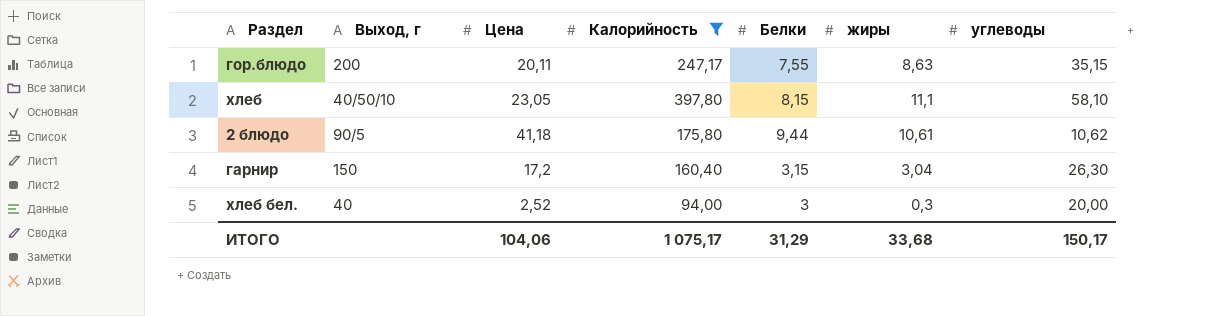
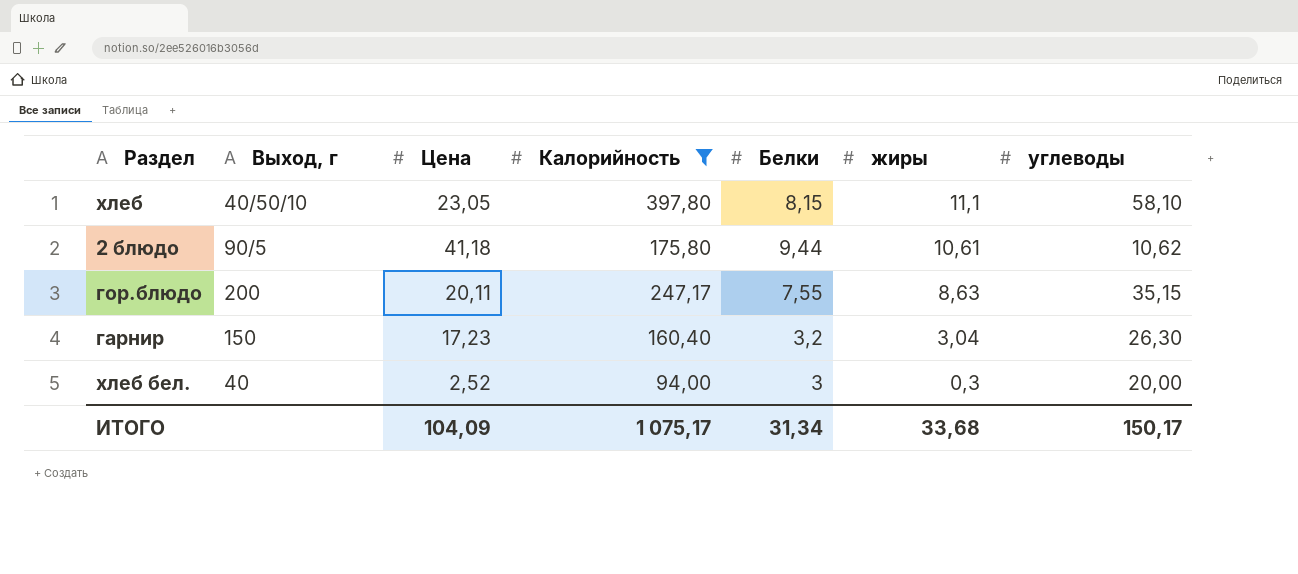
row order: none -> жиры descending
гарнир | Цена: 17,2 -> 17,23
гарнир | Белки: 3,15 -> 3,2
ИТОГО | Цена: 104,06 -> 104,09
ИТОГО | Белки: 31,29 -> 31,34

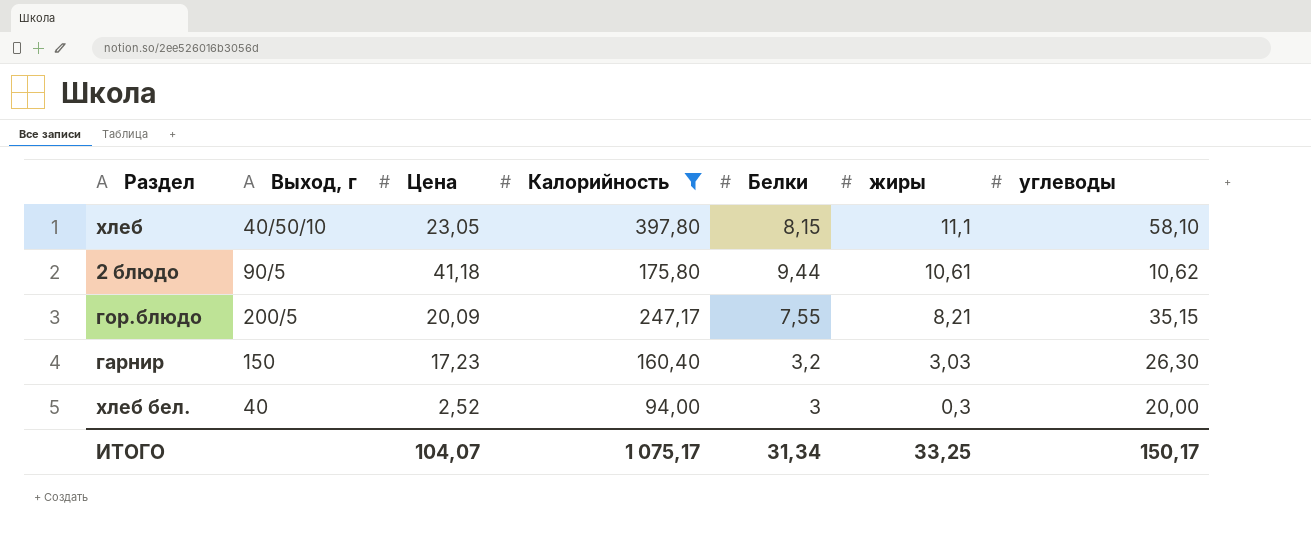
гор.блюдо | Выход, г: 200 -> 200/5
гор.блюдо | Цена: 20,11 -> 20,09
гор.блюдо | жиры: 8,63 -> 8,21
гарнир | жиры: 3,04 -> 3,03
ИТОГО | Цена: 104,09 -> 104,07
ИТОГО | жиры: 33,68 -> 33,25

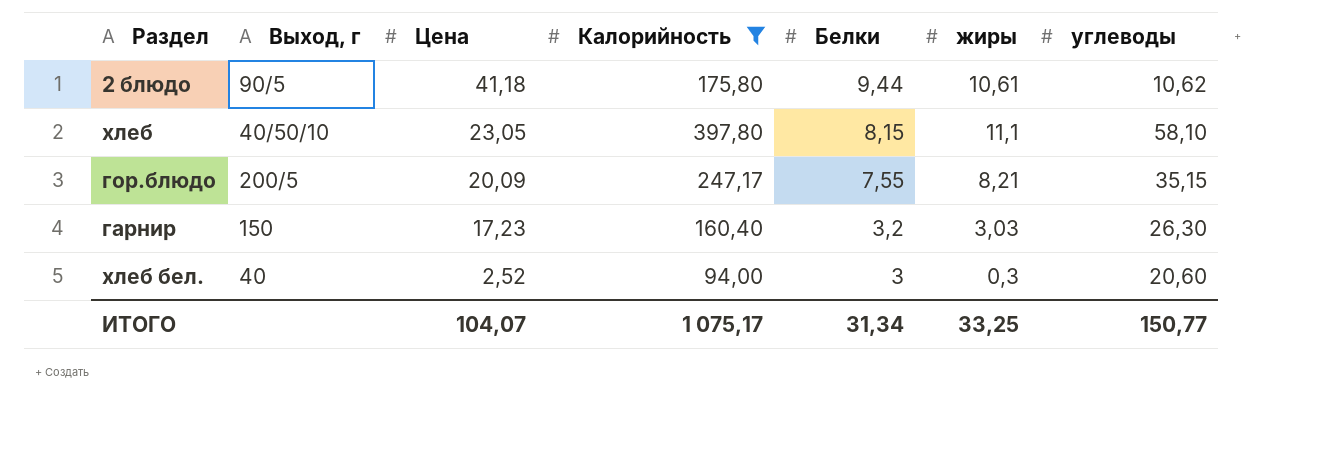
row order: жиры descending -> Цена descending
хлеб бел. | углеводы: 20,00 -> 20,60
ИТОГО | углеводы: 150,17 -> 150,77

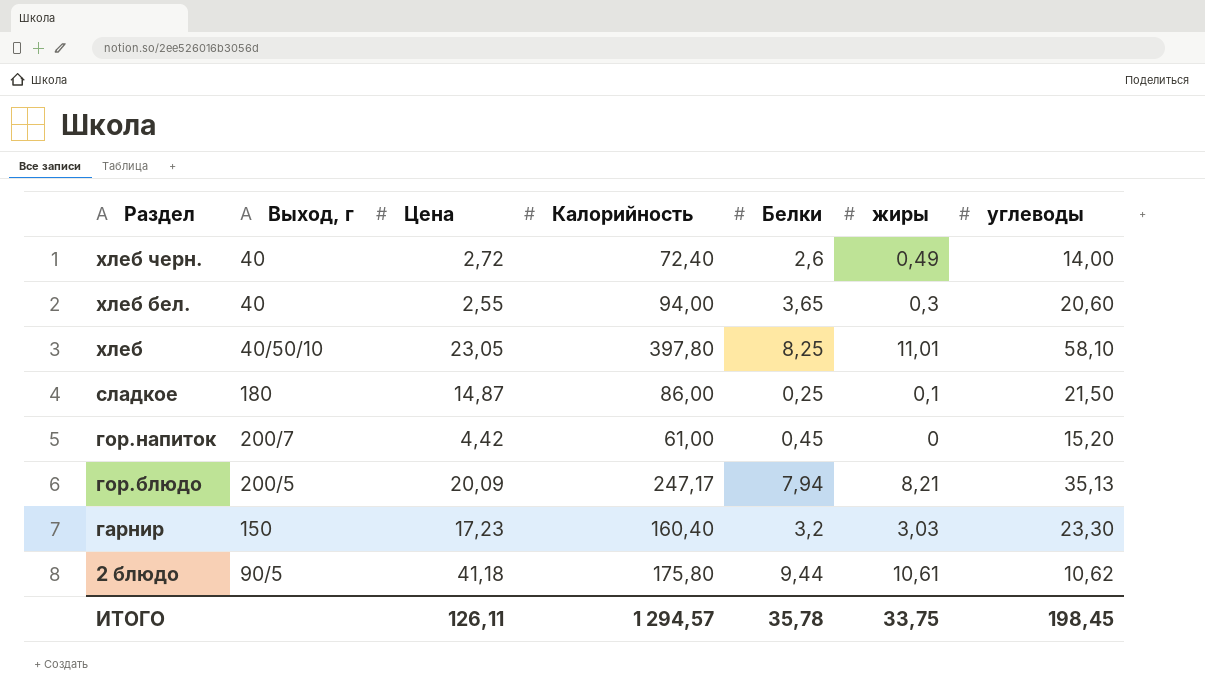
filter: Калорийность >= 94,00 -> none
row order: Цена descending -> Раздел descending
хлеб бел. | Цена: 2,52 -> 2,55
хлеб бел. | Белки: 3 -> 3,65
хлеб | Белки: 8,15 -> 8,25
хлеб | жиры: 11,1 -> 11,01
гор.блюдо | Белки: 7,55 -> 7,94
гор.блюдо | углеводы: 35,15 -> 35,13
гарнир | углеводы: 26,30 -> 23,30
ИТОГО | Цена: 104,07 -> 126,11
ИТОГО | Калорийность: 1 075,17 -> 1 294,57
ИТОГО | Белки: 31,34 -> 35,78
ИТОГО | жиры: 33,25 -> 33,75
ИТОГО | углеводы: 150,77 -> 198,45

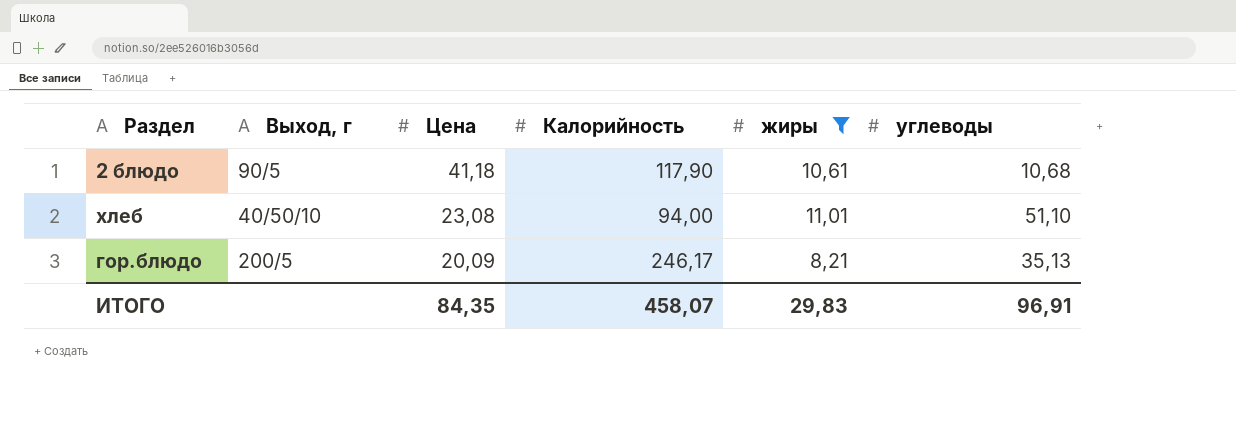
filter: none -> жиры >= 8,21
row order: Раздел descending -> Цена descending
column Белки | position: 5 -> none
2 блюдо | Калорийность: 175,80 -> 117,90
2 блюдо | углеводы: 10,62 -> 10,68
хлеб | Цена: 23,05 -> 23,08
хлеб | Калорийность: 397,80 -> 94,00
хлеб | углеводы: 58,10 -> 51,10
гор.блюдо | Калорийность: 247,17 -> 246,17
ИТОГО | Цена: 126,11 -> 84,35
ИТОГО | Калорийность: 1 294,57 -> 458,07
ИТОГО | жиры: 33,75 -> 29,83
ИТОГО | углеводы: 198,45 -> 96,91

